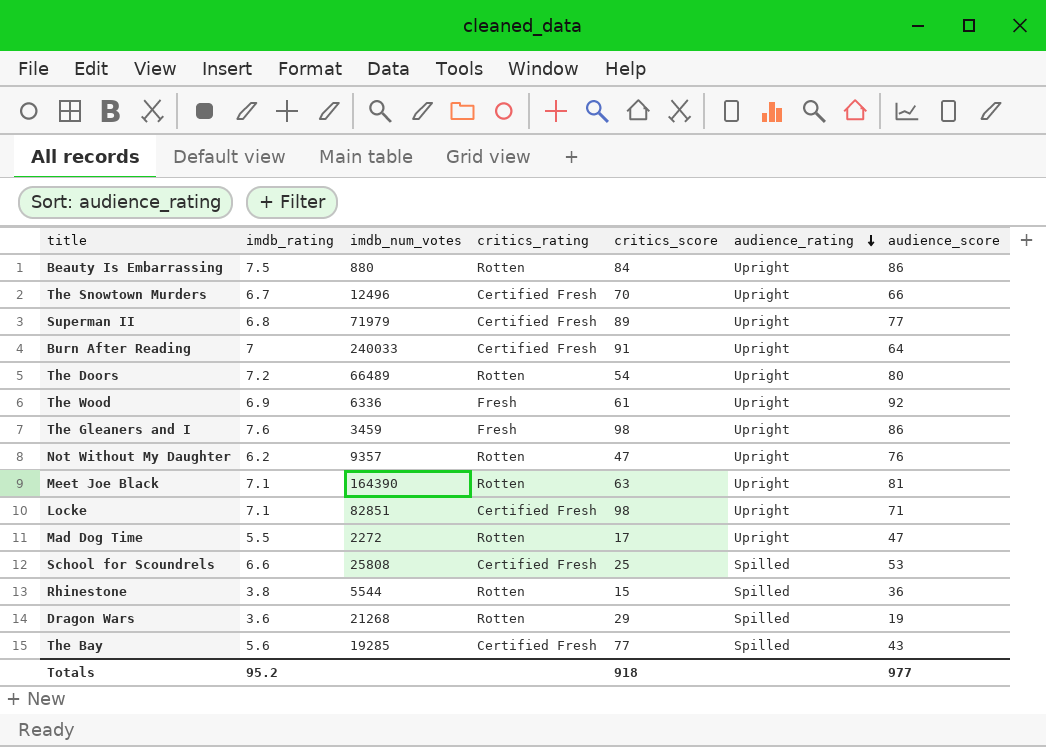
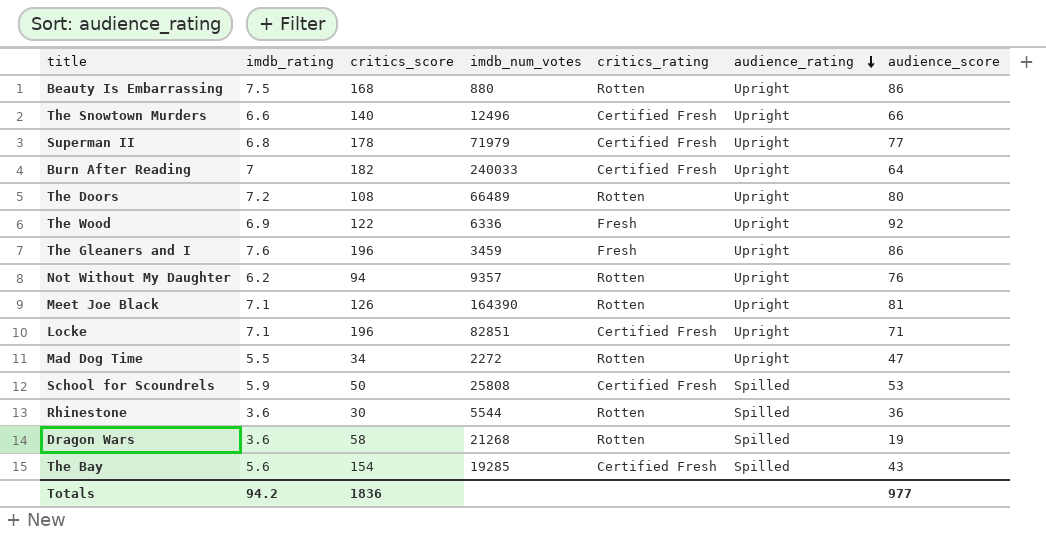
column critics_score | position: 5 -> 3
Beauty Is Embarrassing | critics_score: 84 -> 168
The Snowtown Murders | imdb_rating: 6.7 -> 6.6
The Snowtown Murders | critics_score: 70 -> 140
Superman II | critics_score: 89 -> 178
Burn After Reading | critics_score: 91 -> 182
The Doors | critics_score: 54 -> 108
The Wood | critics_score: 61 -> 122
The Gleaners and I | critics_score: 98 -> 196
Not Without My Daughter | critics_score: 47 -> 94
Meet Joe Black | critics_score: 63 -> 126
Locke | critics_score: 98 -> 196
Mad Dog Time | critics_score: 17 -> 34
School for Scoundrels | imdb_rating: 6.6 -> 5.9
School for Scoundrels | critics_score: 25 -> 50
Rhinestone | imdb_rating: 3.8 -> 3.6
Rhinestone | critics_score: 15 -> 30
Dragon Wars | critics_score: 29 -> 58
The Bay | critics_score: 77 -> 154
Totals | imdb_rating: 95.2 -> 94.2
Totals | critics_score: 918 -> 1836

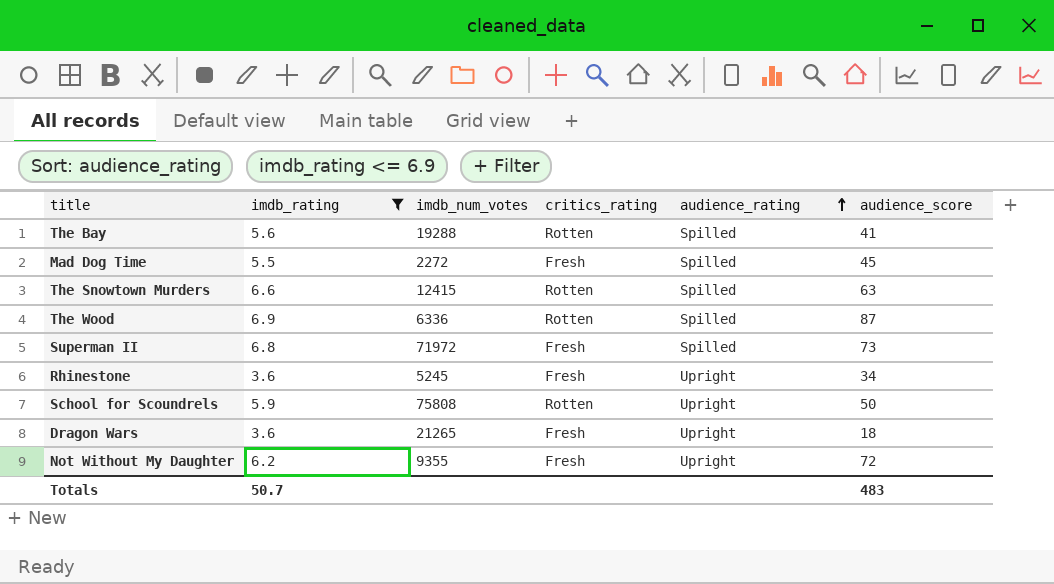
filter: none -> imdb_rating <= 6.9
row order: audience_rating descending -> audience_rating ascending
column critics_score | position: 3 -> none
The Bay | imdb_num_votes: 19285 -> 19288
The Bay | critics_rating: Certified Fresh -> Rotten
The Bay | audience_score: 43 -> 41
Mad Dog Time | critics_rating: Rotten -> Fresh
Mad Dog Time | audience_rating: Upright -> Spilled
Mad Dog Time | audience_score: 47 -> 45
The Snowtown Murders | imdb_num_votes: 12496 -> 12415
The Snowtown Murders | critics_rating: Certified Fresh -> Rotten
The Snowtown Murders | audience_rating: Upright -> Spilled
The Snowtown Murders | audience_score: 66 -> 63
The Wood | critics_rating: Fresh -> Rotten
The Wood | audience_rating: Upright -> Spilled
The Wood | audience_score: 92 -> 87
Superman II | imdb_num_votes: 71979 -> 71972
Superman II | critics_rating: Certified Fresh -> Fresh
Superman II | audience_rating: Upright -> Spilled
Superman II | audience_score: 77 -> 73
Rhinestone | imdb_num_votes: 5544 -> 5245
Rhinestone | critics_rating: Rotten -> Fresh
Rhinestone | audience_rating: Spilled -> Upright
Rhinestone | audience_score: 36 -> 34
School for Scoundrels | imdb_num_votes: 25808 -> 75808
School for Scoundrels | critics_rating: Certified Fresh -> Rotten
School for Scoundrels | audience_rating: Spilled -> Upright
School for Scoundrels | audience_score: 53 -> 50
Dragon Wars | imdb_num_votes: 21268 -> 21265
Dragon Wars | critics_rating: Rotten -> Fresh
Dragon Wars | audience_rating: Spilled -> Upright
Dragon Wars | audience_score: 19 -> 18
Not Without My Daughter | imdb_num_votes: 9357 -> 9355
Not Without My Daughter | critics_rating: Rotten -> Fresh
Not Without My Daughter | audience_score: 76 -> 72
Totals | imdb_rating: 94.2 -> 50.7
Totals | audience_score: 977 -> 483

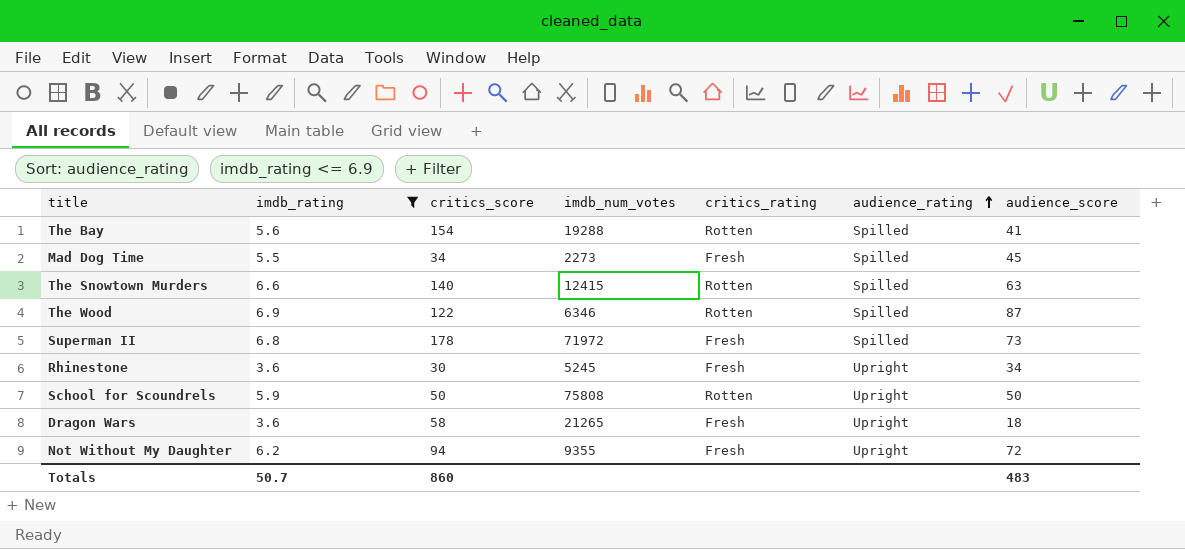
column critics_score | position: none -> 3
Mad Dog Time | imdb_num_votes: 2272 -> 2273
The Wood | imdb_num_votes: 6336 -> 6346

